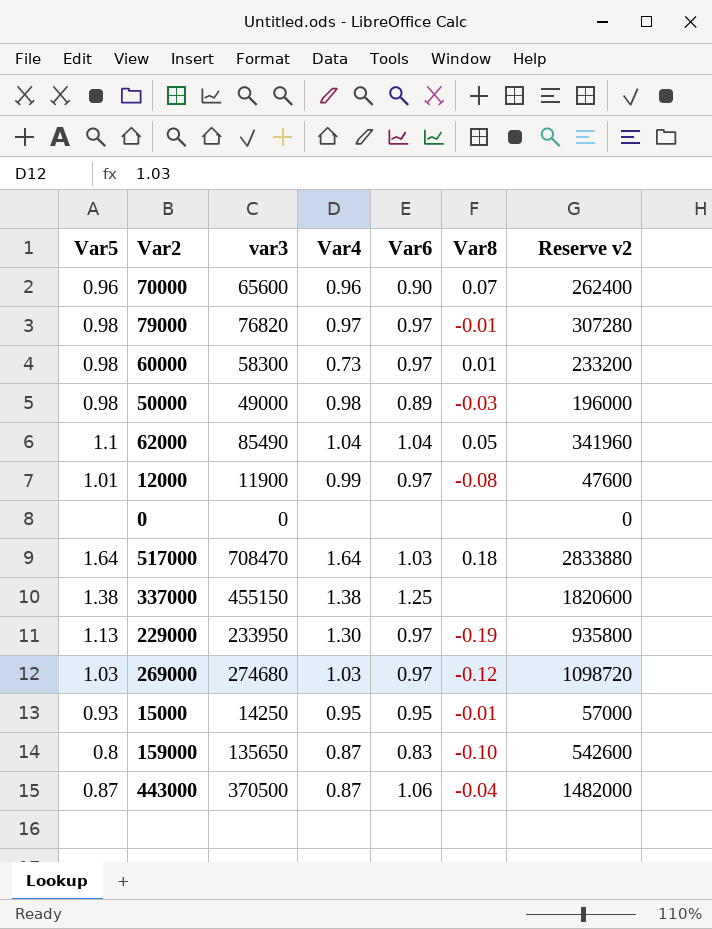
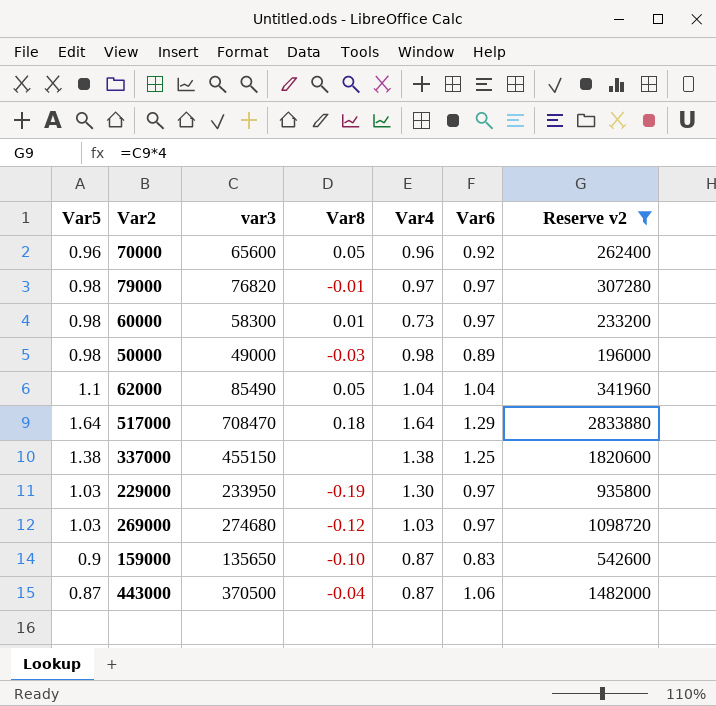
filter: none -> Reserve v2 >= 196000
column Var8 | position: 6 -> 4
70000 | Var8: 0.07 -> 0.05
70000 | Var6: 0.90 -> 0.92
517000 | Var6: 1.03 -> 1.29
229000 | Var5: 1.13 -> 1.03
159000 | Var5: 0.8 -> 0.9

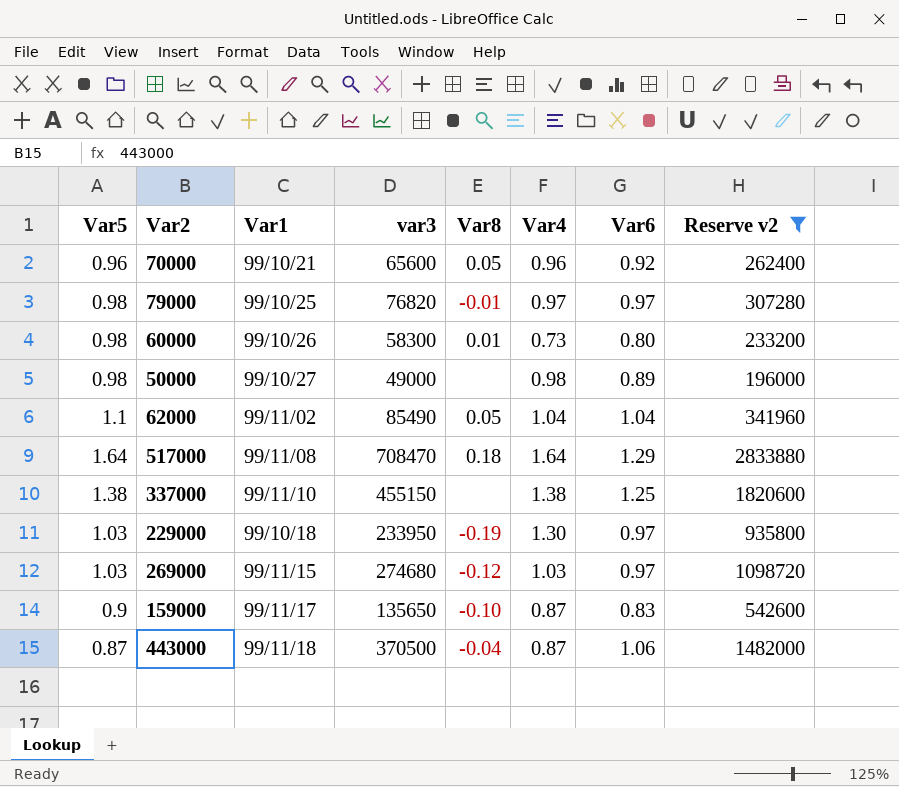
column Var1 | position: none -> 3
60000 | Var6: 0.97 -> 0.80
50000 | Var8: -0.03 -> none

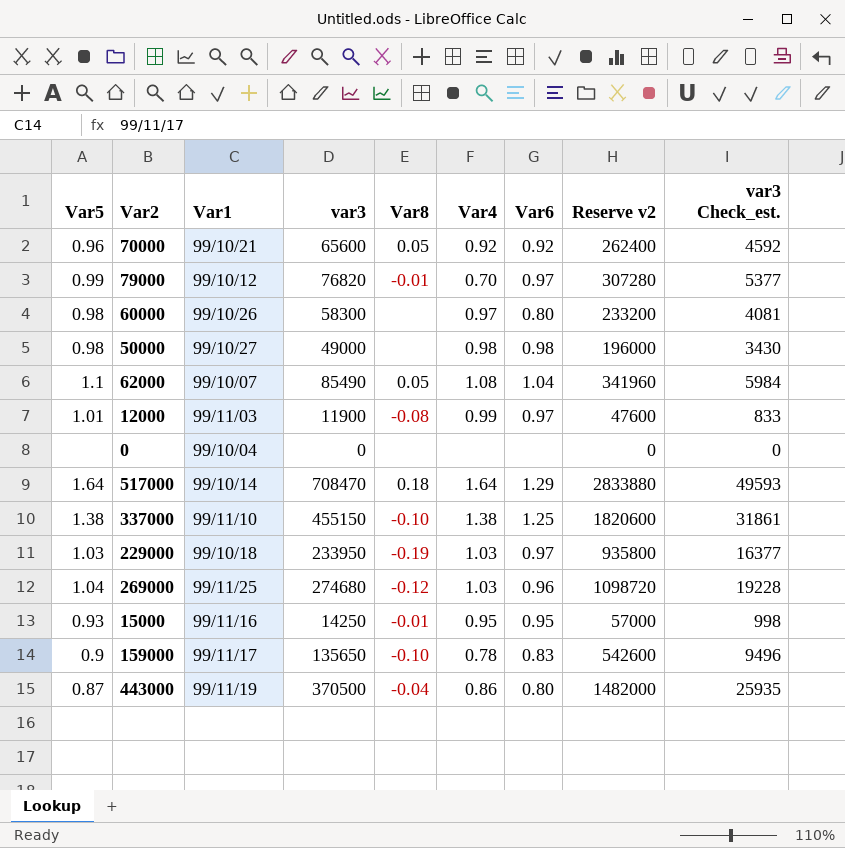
filter: Reserve v2 >= 196000 -> none
column var3 Check_est. | formula: none -> [var3] * 0.07
70000 | Var4: 0.96 -> 0.92
79000 | Var5: 0.98 -> 0.99
79000 | Var1: 99/10/25 -> 99/10/12
79000 | Var4: 0.97 -> 0.70
60000 | Var8: 0.01 -> none
60000 | Var4: 0.73 -> 0.97
50000 | Var6: 0.89 -> 0.98
62000 | Var1: 99/11/02 -> 99/10/07
62000 | Var4: 1.04 -> 1.08
517000 | Var1: 99/11/08 -> 99/10/14
337000 | Var8: none -> -0.10
229000 | Var4: 1.30 -> 1.03
269000 | Var5: 1.03 -> 1.04
269000 | Var1: 99/11/15 -> 99/11/25
269000 | Var6: 0.97 -> 0.96
159000 | Var4: 0.87 -> 0.78
443000 | Var1: 99/11/18 -> 99/11/19
443000 | Var4: 0.87 -> 0.86
443000 | Var6: 1.06 -> 0.80

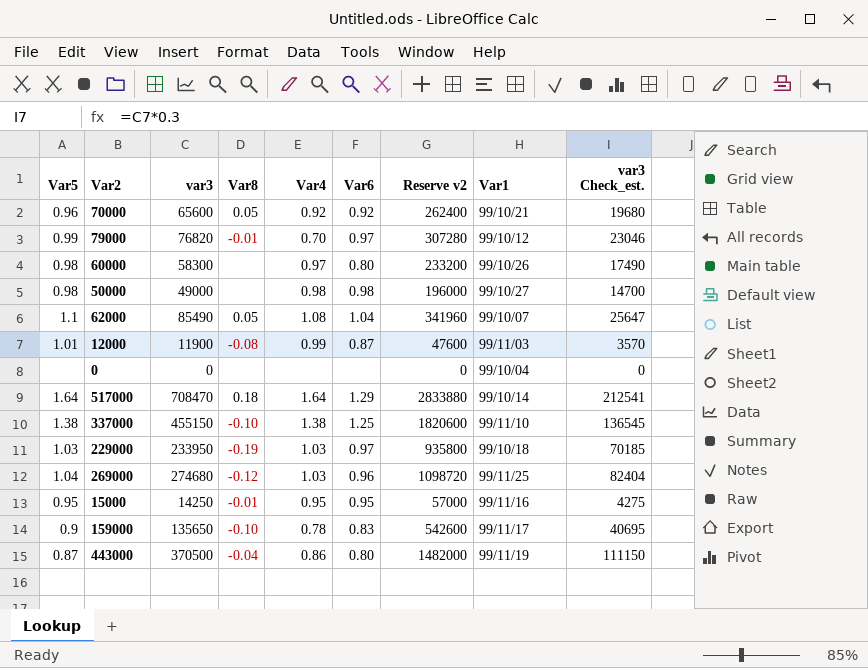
column Var1 | position: 3 -> 8
column var3 Check_est. | formula: [var3] * 0.07 -> [var3] * 0.3
12000 | Var6: 0.97 -> 0.87
15000 | Var5: 0.93 -> 0.95

